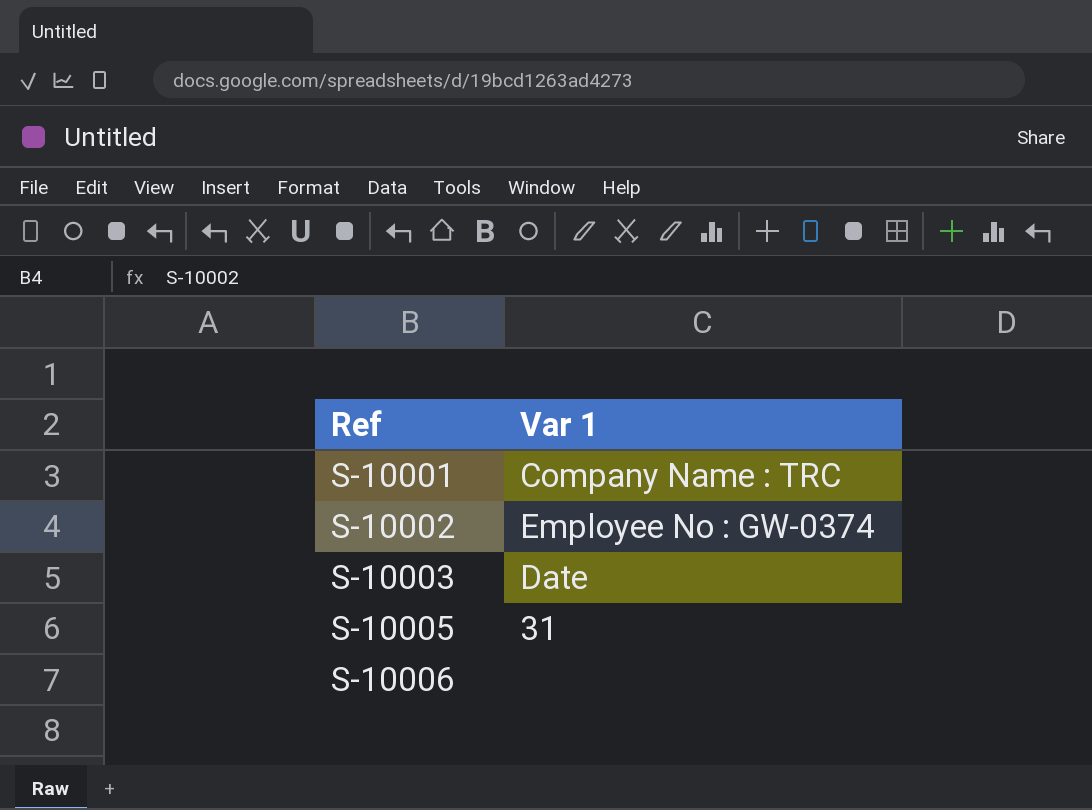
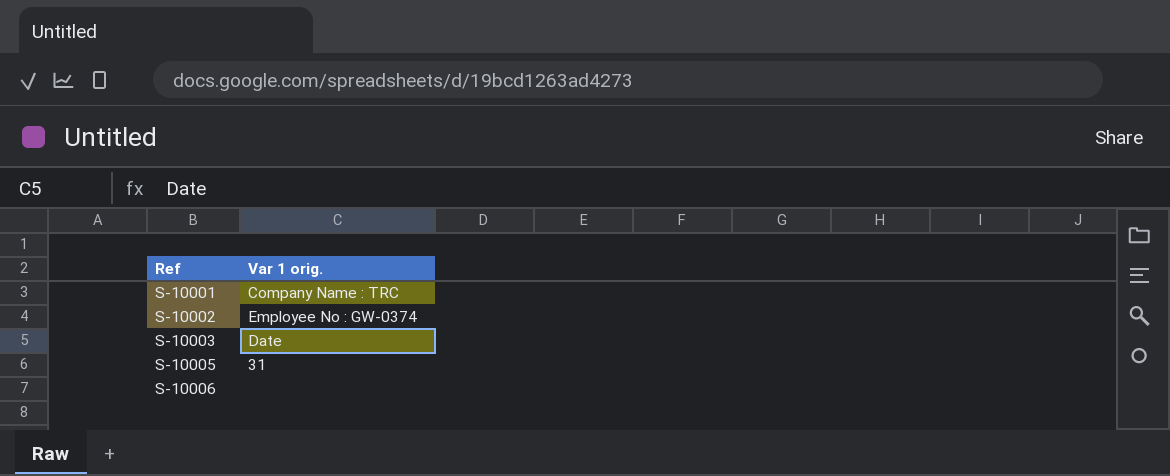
column name: Var 1 -> Var 1 orig.

